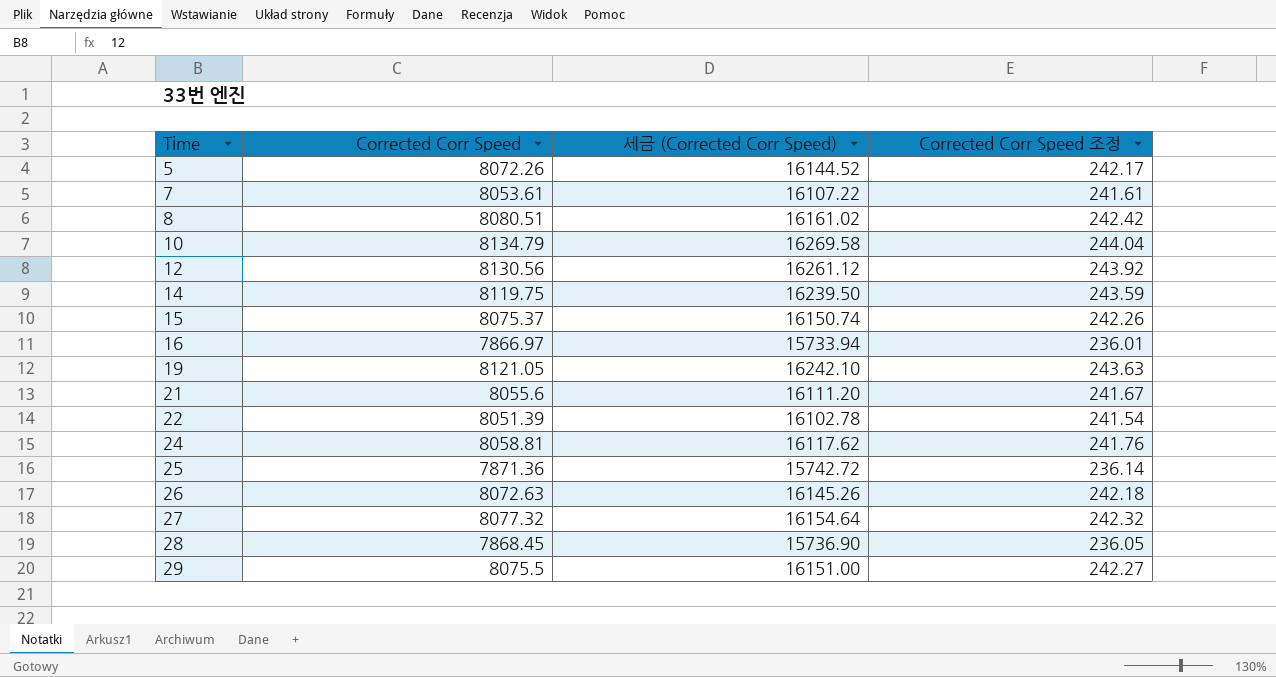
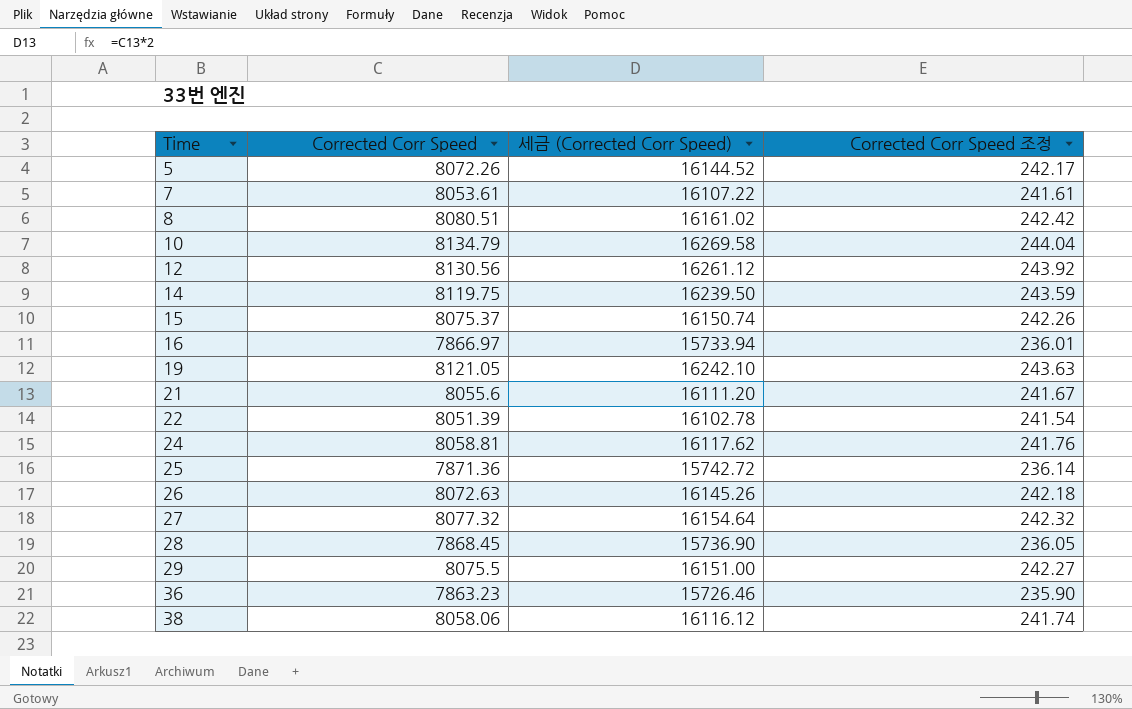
row 36: none -> 7863.23 | 15726.46 | 235.90
row 38: none -> 8058.06 | 16116.12 | 241.74

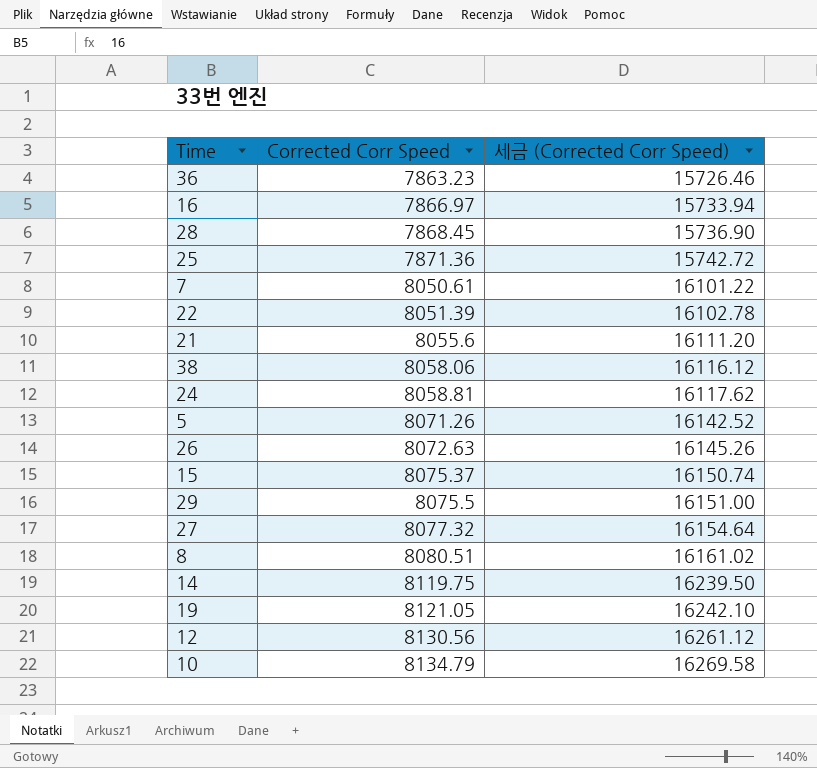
row order: Time ascending -> Corrected Corr Speed ascending
column Corrected Corr Speed 조정 | formula: [Corrected Corr Speed] * 0.03 -> none
7 | Corrected Corr Speed: 8053.61 -> 8050.61
7 | 세금 (Corrected Corr Speed): 16107.22 -> 16101.22
5 | Corrected Corr Speed: 8072.26 -> 8071.26
5 | 세금 (Corrected Corr Speed): 16144.52 -> 16142.52

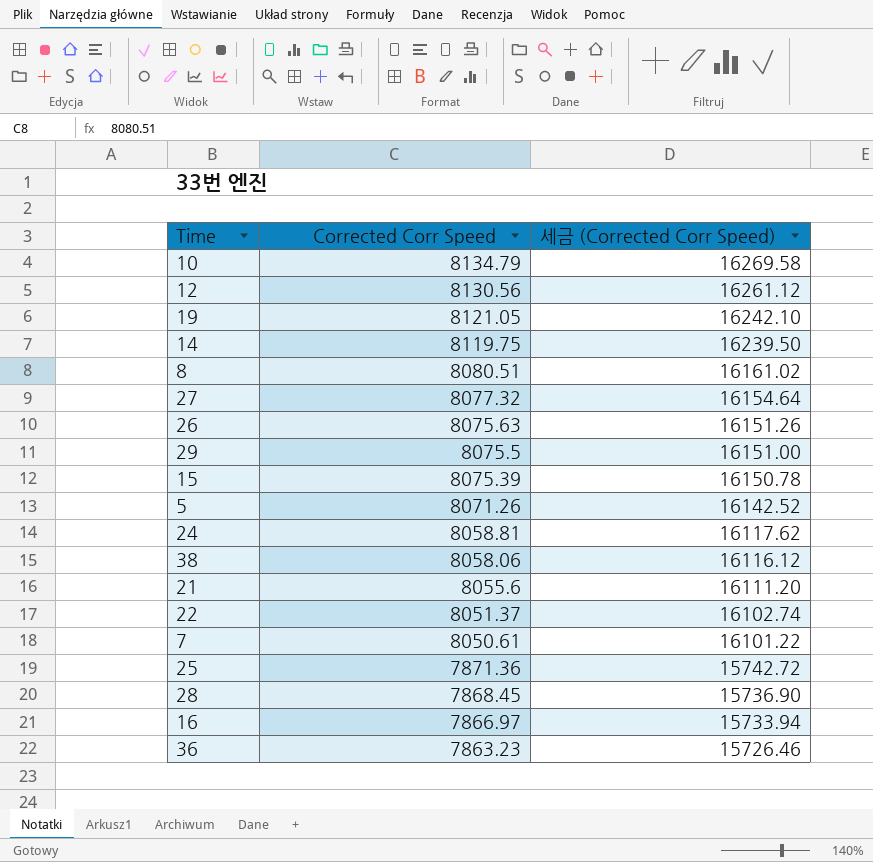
row order: Corrected Corr Speed ascending -> Corrected Corr Speed descending
26 | Corrected Corr Speed: 8072.63 -> 8075.63
26 | 세금 (Corrected Corr Speed): 16145.26 -> 16151.26
15 | Corrected Corr Speed: 8075.37 -> 8075.39
15 | 세금 (Corrected Corr Speed): 16150.74 -> 16150.78
22 | Corrected Corr Speed: 8051.39 -> 8051.37
22 | 세금 (Corrected Corr Speed): 16102.78 -> 16102.74

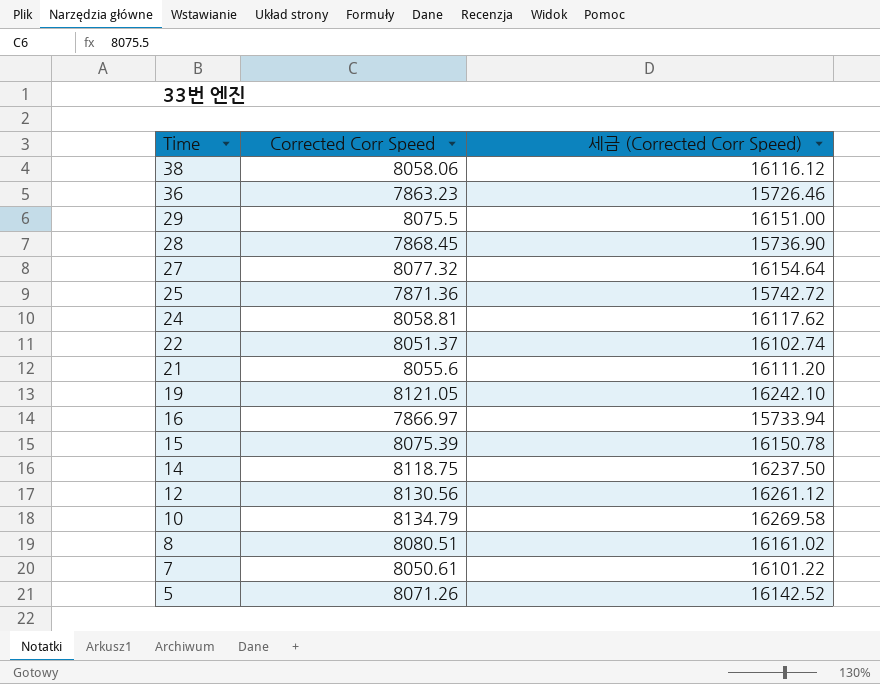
row order: Corrected Corr Speed descending -> Time descending
row 26: 8075.63 | 16151.26 -> none
14 | Corrected Corr Speed: 8119.75 -> 8118.75
14 | 세금 (Corrected Corr Speed): 16239.50 -> 16237.50

